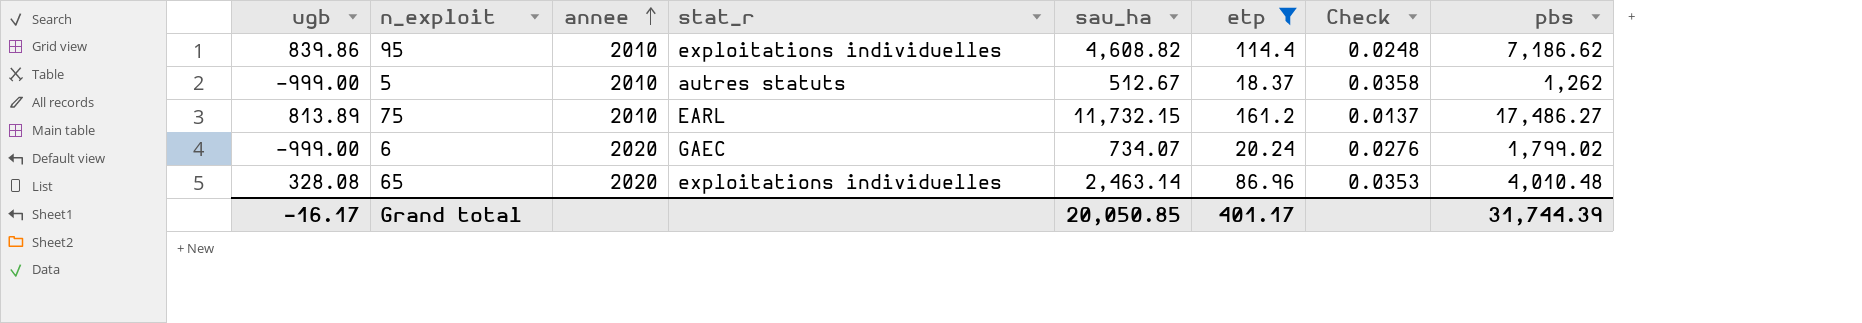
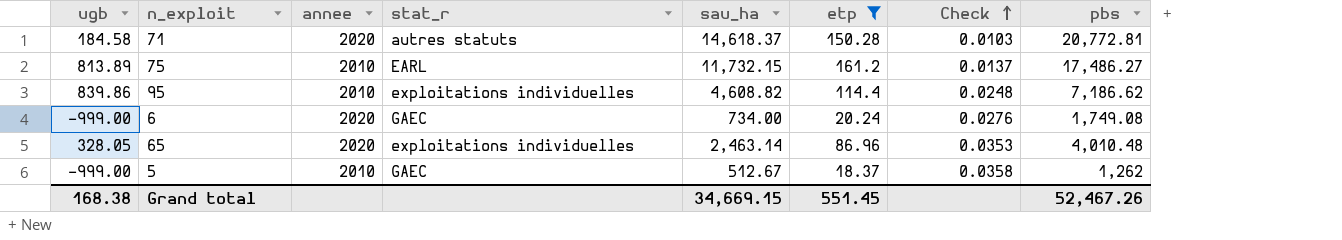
row order: annee ascending -> Check ascending
row 71: none -> 184.58 | 2020 | autres statuts | 14,618.37 | 150.28 | 0.0103 | 20,772.81
6 | sau_ha: 734.07 -> 734.00
6 | pbs: 1,799.02 -> 1,749.08
65 | ugb: 328.08 -> 328.05
5 | stat_r: autres statuts -> GAEC
Grand total | ugb: -16.17 -> 168.38
Grand total | sau_ha: 20,050.85 -> 34,669.15
Grand total | etp: 401.17 -> 551.45
Grand total | pbs: 31,744.39 -> 52,467.26

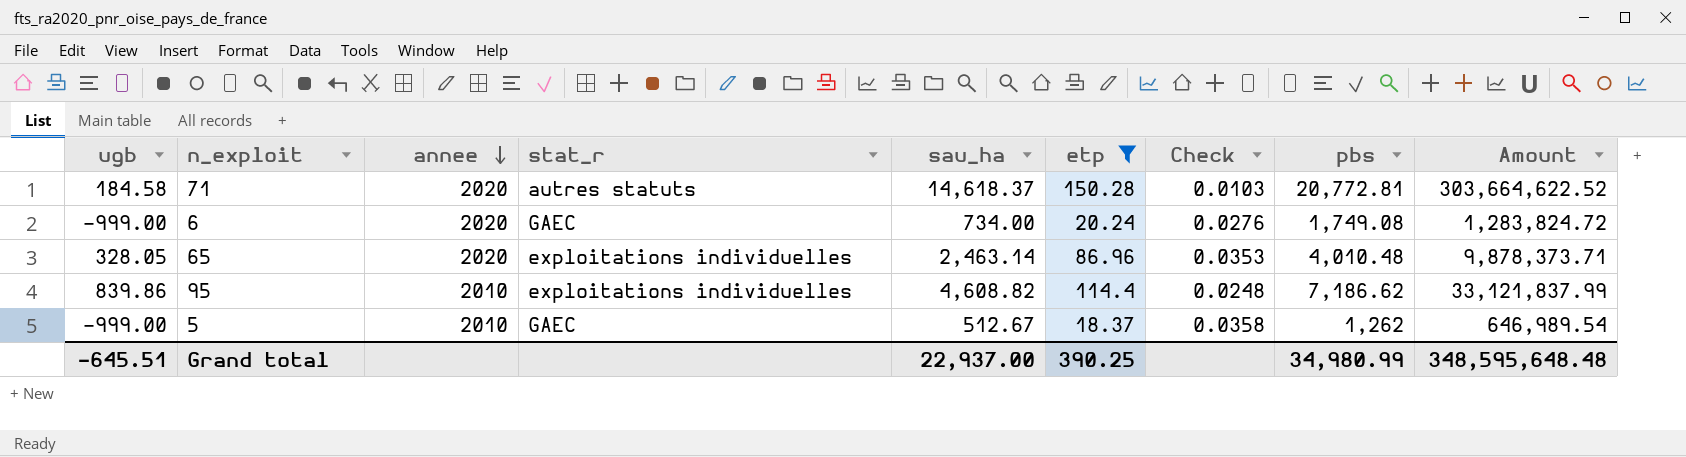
row order: Check ascending -> annee descending
column Amount | formula: none -> [sau_ha] * [pbs]
row 75: 813.89 | 2010 | EARL | 11,732.15 | 161.2 | 0.0137 | 17,486.27 -> none
Grand total | ugb: 168.38 -> -645.51
Grand total | sau_ha: 34,669.15 -> 22,937.00
Grand total | etp: 551.45 -> 390.25
Grand total | pbs: 52,467.26 -> 34,980.99

